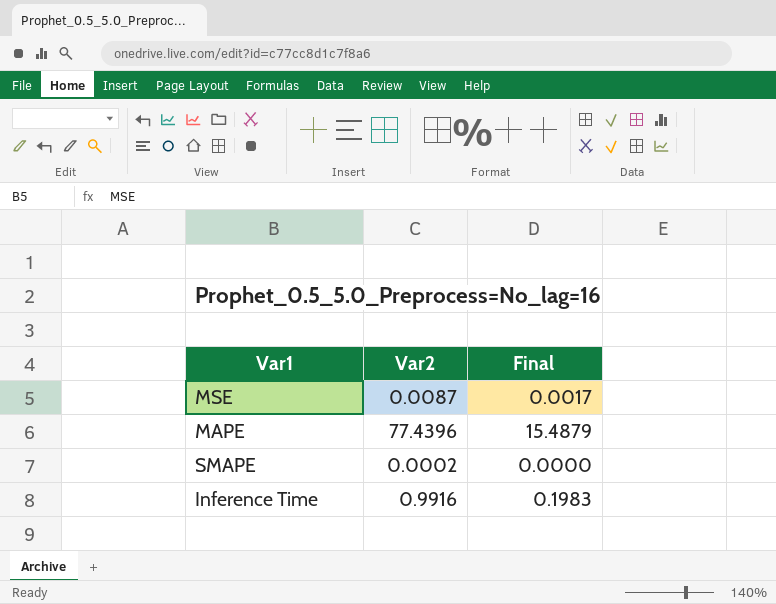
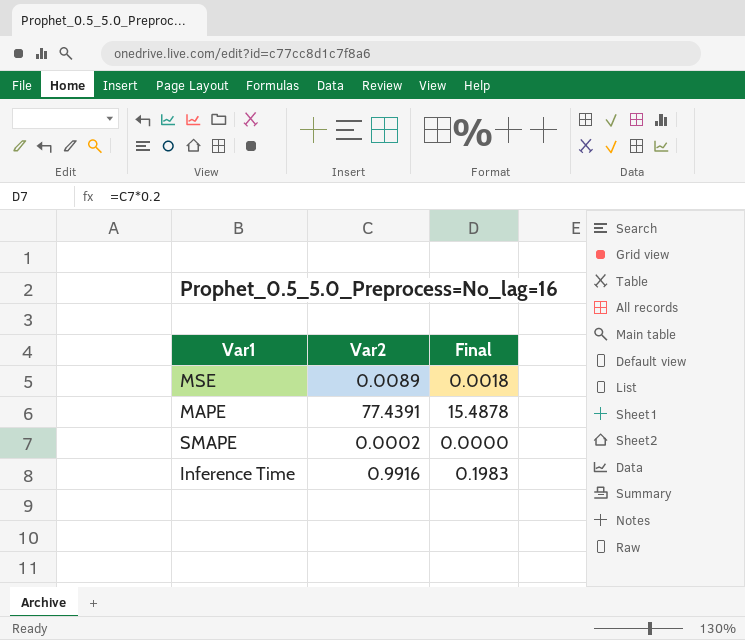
MSE | Var2: 0.0087 -> 0.0089
MSE | Final: 0.0017 -> 0.0018
MAPE | Var2: 77.4396 -> 77.4391
MAPE | Final: 15.4879 -> 15.4878

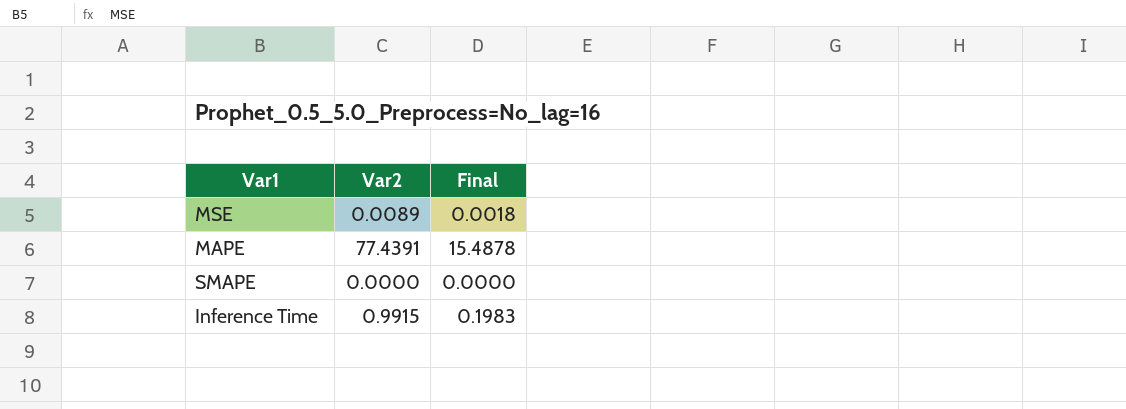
SMAPE | Var2: 0.0002 -> 0.0000
Inference Time | Var2: 0.9916 -> 0.9915

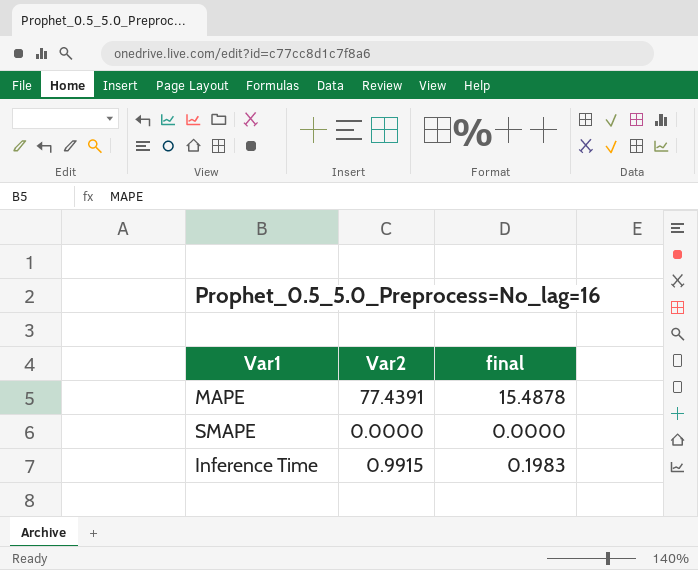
column name: Final -> final
row MSE: 0.0089 | 0.0018 -> none

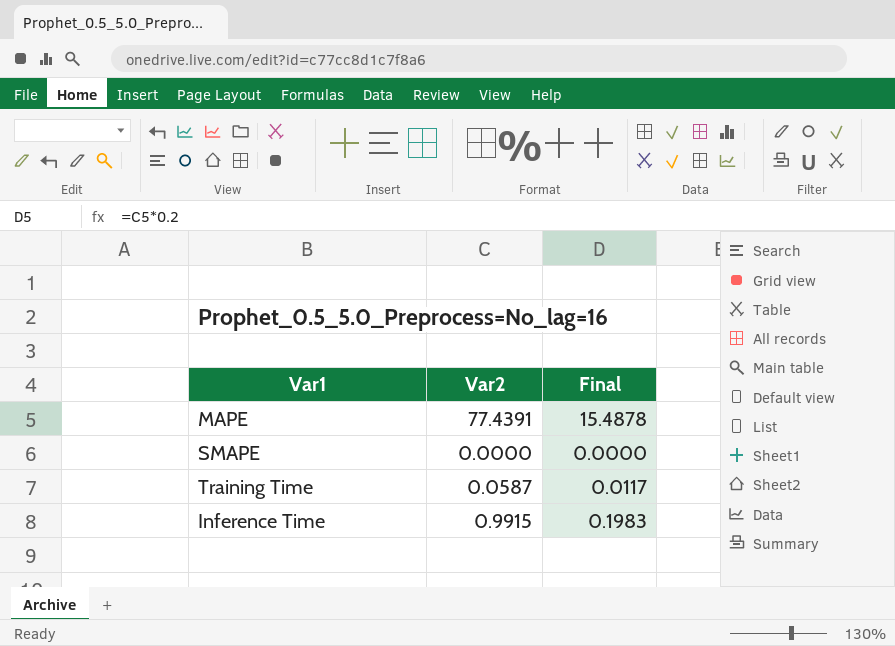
column name: final -> Final
row Training Time: none -> 0.0587 | 0.0117

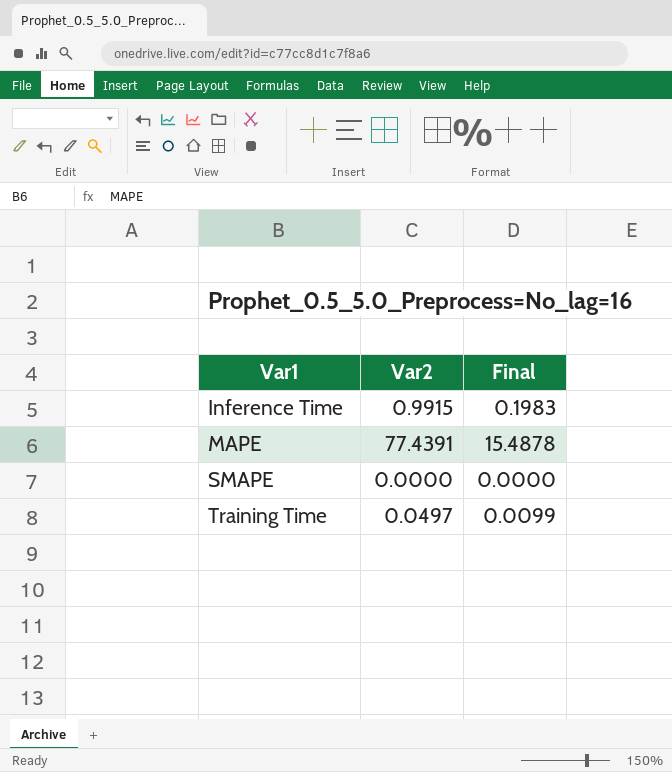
row order: none -> Var1 ascending
Training Time | Var2: 0.0587 -> 0.0497
Training Time | Final: 0.0117 -> 0.0099

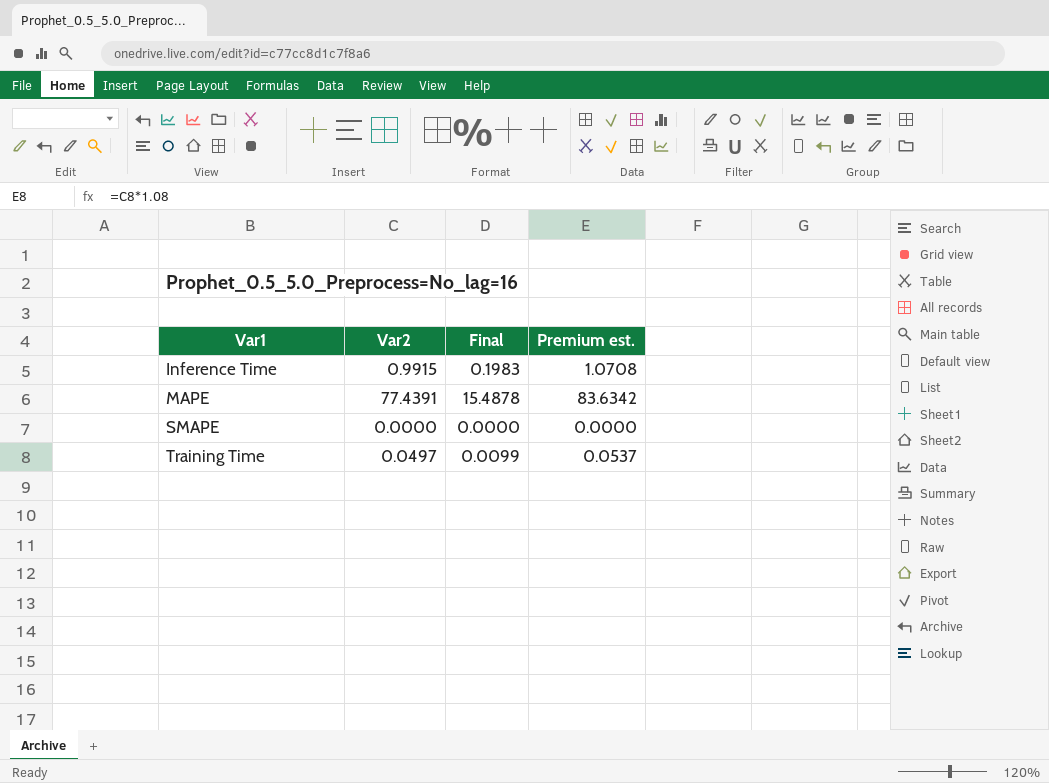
column Premium est. | formula: none -> [Var2] * 1.08

